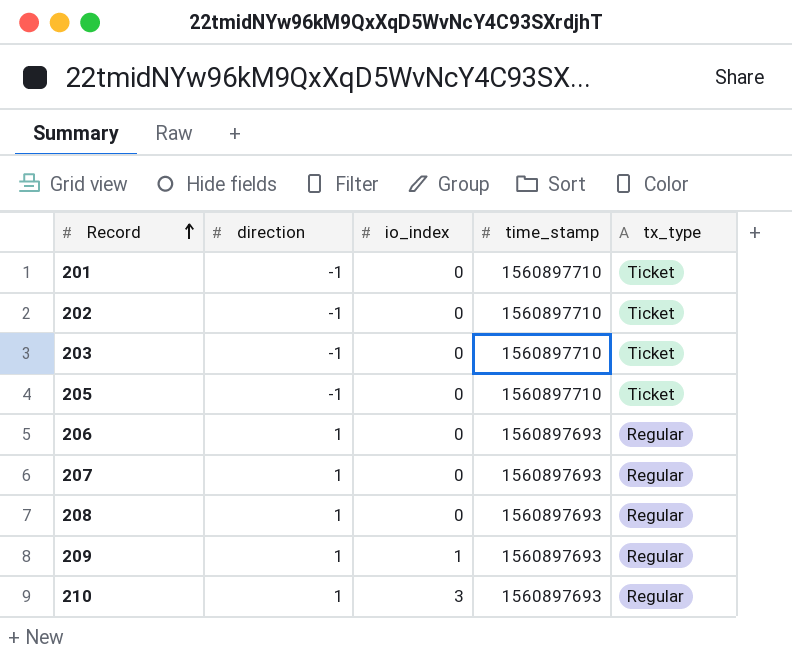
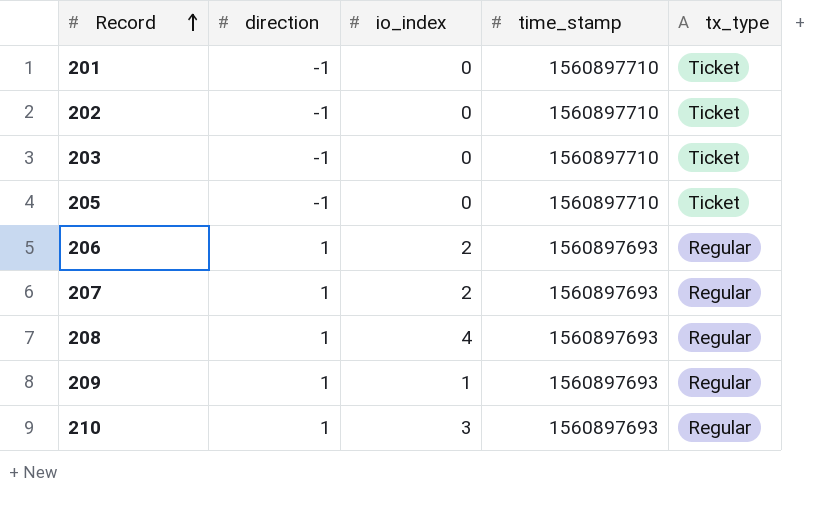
206 | io_index: 0 -> 2
207 | io_index: 0 -> 2
208 | io_index: 0 -> 4

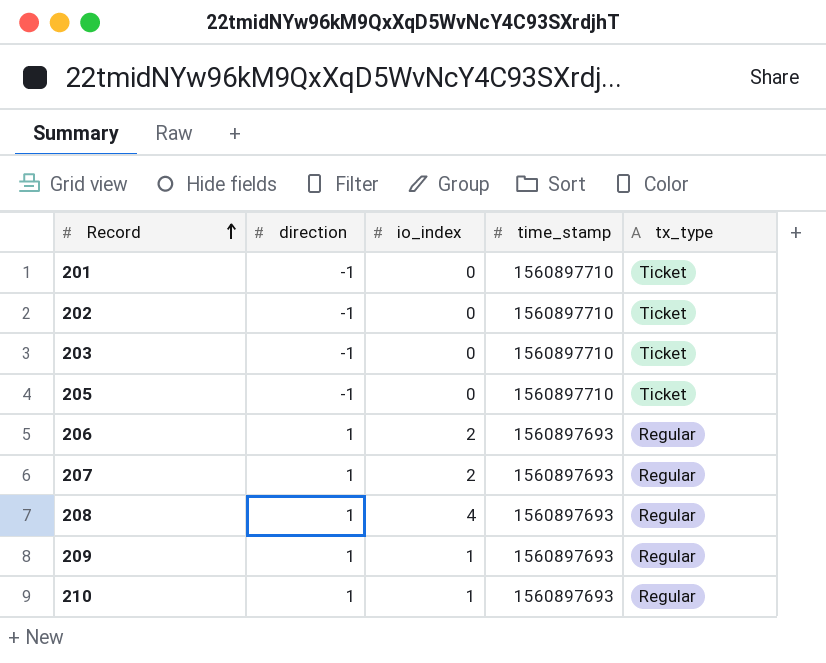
210 | io_index: 3 -> 1

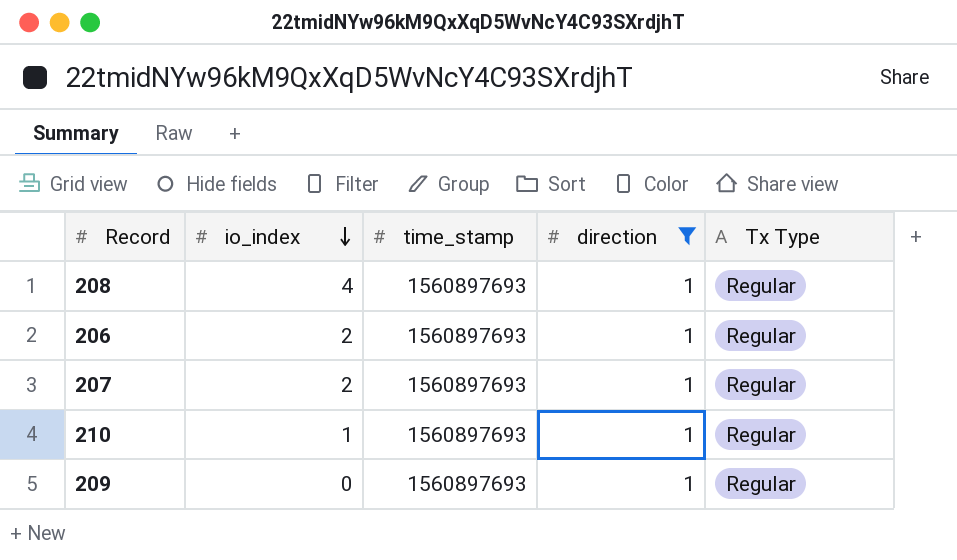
filter: none -> direction = 1
row order: Record ascending -> io_index descending
column direction | position: 2 -> 4
column name: tx_type -> Tx Type
209 | io_index: 1 -> 0

